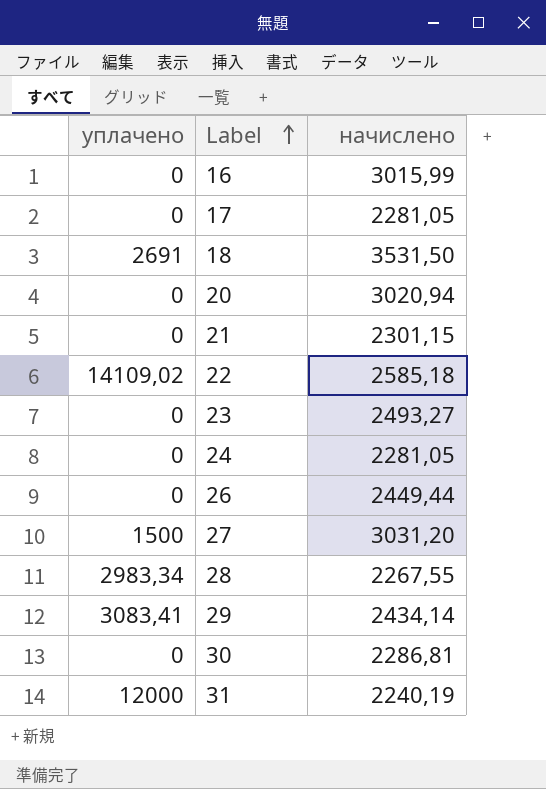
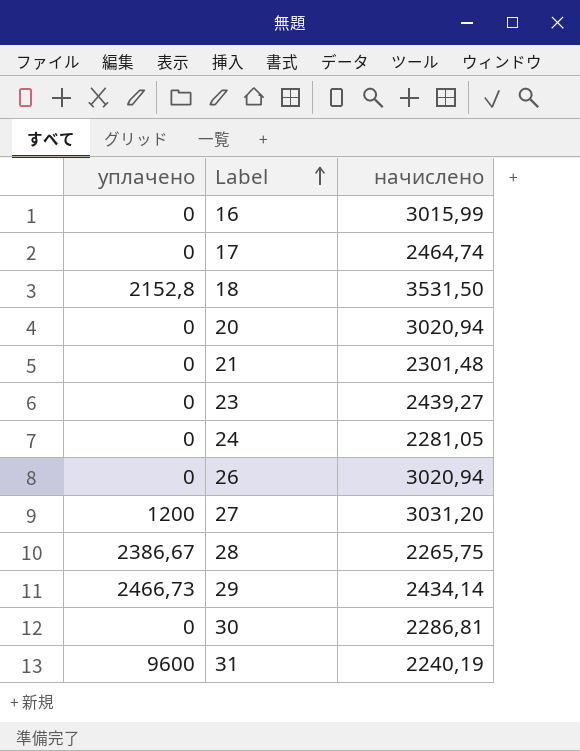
row 22: 14109,02 | 2585,18 -> none
17 | начислено: 2281,05 -> 2464,74
18 | уплачено: 2691 -> 2152,8
21 | начислено: 2301,15 -> 2301,48
23 | начислено: 2493,27 -> 2439,27
26 | начислено: 2449,44 -> 3020,94
27 | уплачено: 1500 -> 1200
28 | уплачено: 2983,34 -> 2386,67
28 | начислено: 2267,55 -> 2265,75
29 | уплачено: 3083,41 -> 2466,73
31 | уплачено: 12000 -> 9600

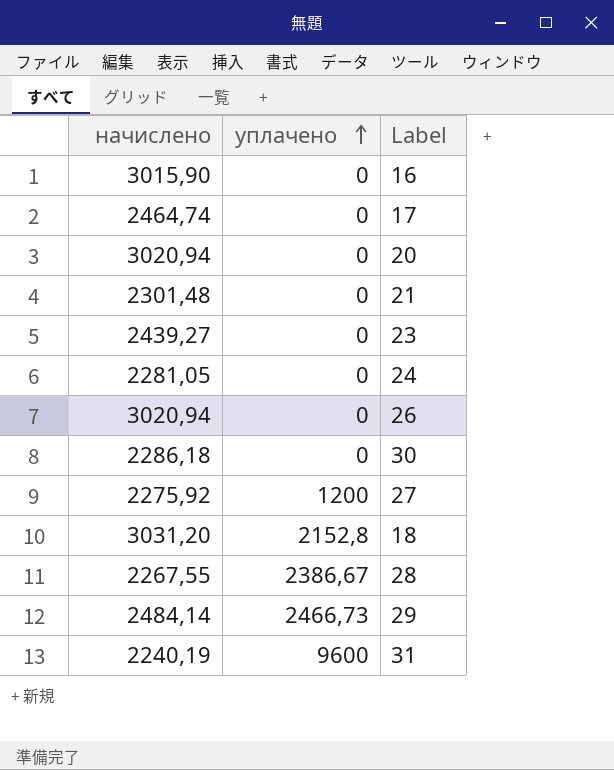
row order: Label ascending -> уплачено ascending
column начислено | position: 3 -> 1
16 | начислено: 3015,99 -> 3015,90
30 | начислено: 2286,81 -> 2286,18
27 | начислено: 3031,20 -> 2275,92
18 | начислено: 3531,50 -> 3031,20
28 | начислено: 2265,75 -> 2267,55
29 | начислено: 2434,14 -> 2484,14

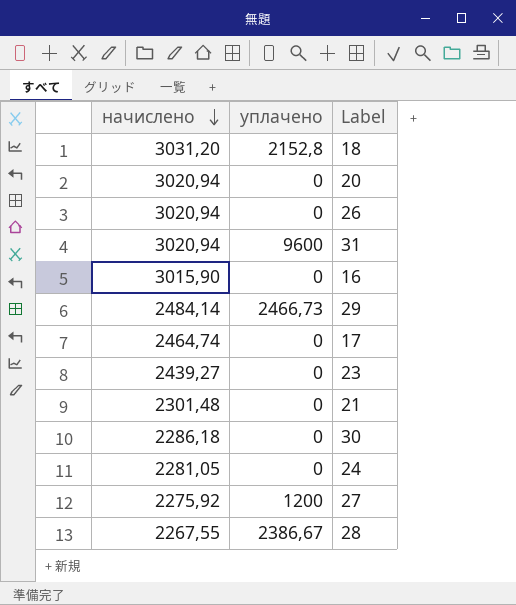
row order: уплачено ascending -> начислено descending
31 | начислено: 2240,19 -> 3020,94

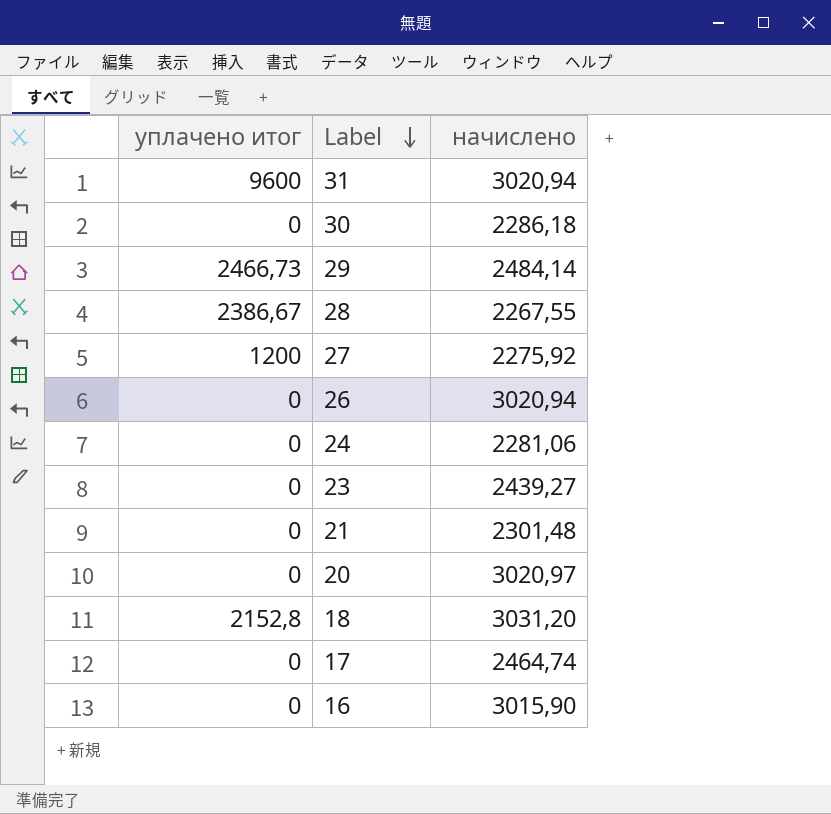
row order: начислено descending -> Label descending
column name: уплачено -> уплачено итог
column начислено | position: 1 -> 3
24 | начислено: 2281,05 -> 2281,06
20 | начислено: 3020,94 -> 3020,97

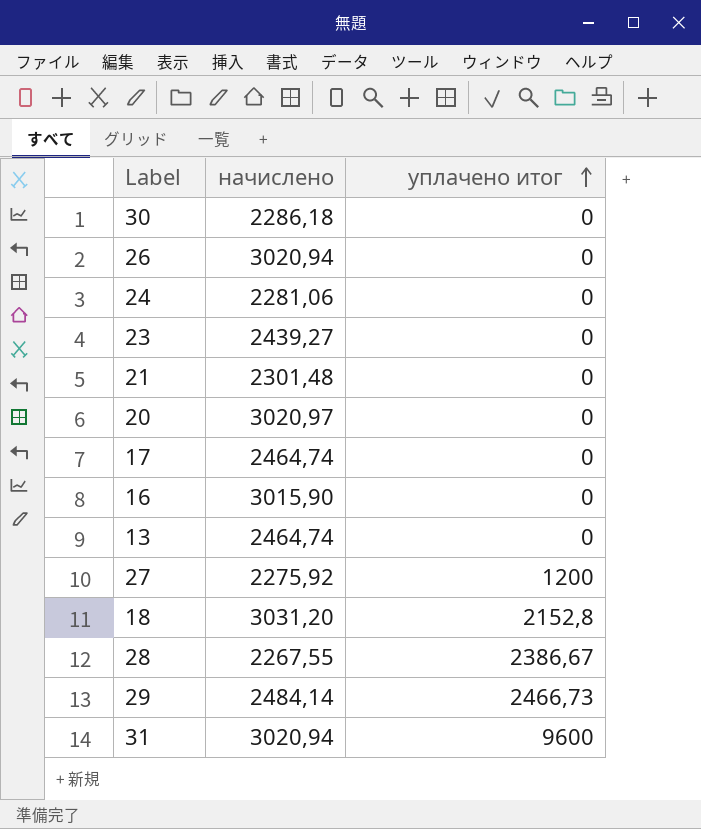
row order: Label descending -> уплачено итог ascending
column уплачено итог | position: 1 -> 3
row 13: none -> 2464,74 | 0

